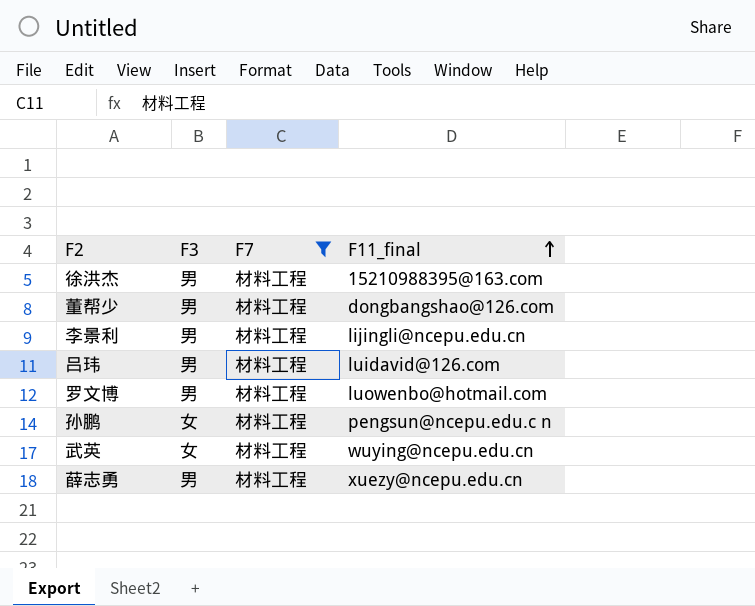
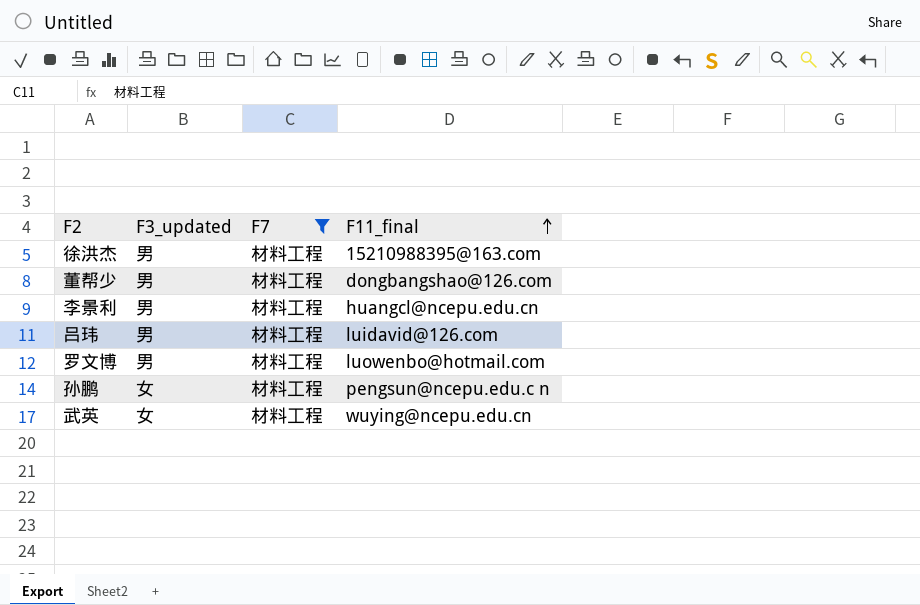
column name: F3 -> F3_updated
row 薛志勇: 男 | 材料工程 | xuezy@ncepu.edu.cn -> none
李景利 | F11_final: lijingli@ncepu.edu.cn -> huangcl@ncepu.edu.cn

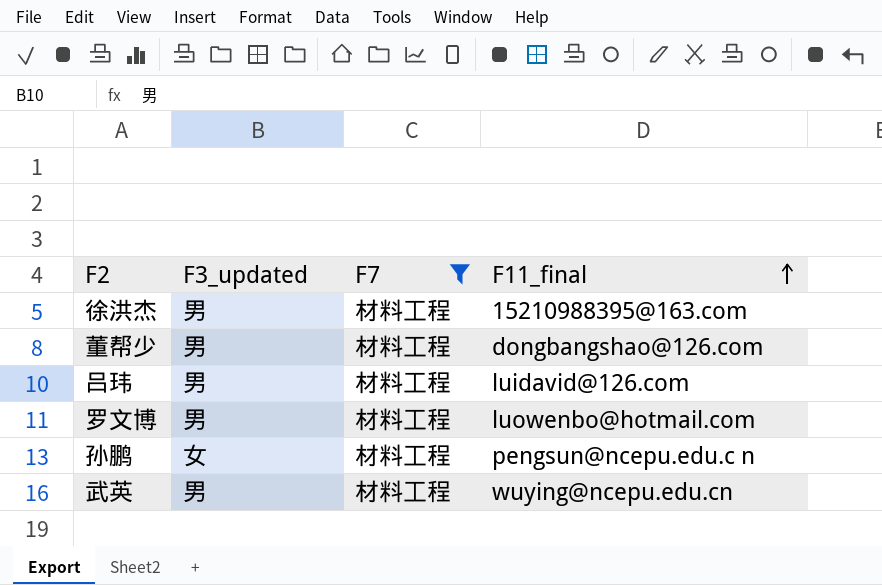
row 李景利: 男 | 材料工程 | huangcl@ncepu.edu.cn -> none
武英 | F3_updated: 女 -> 男

